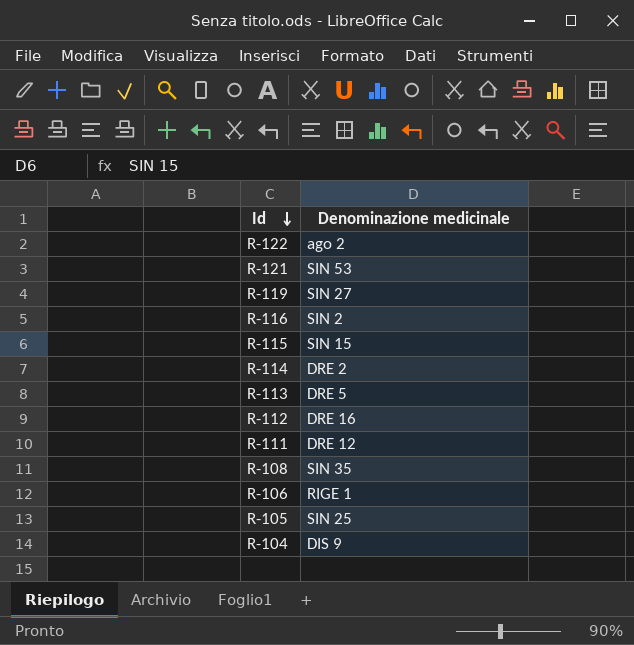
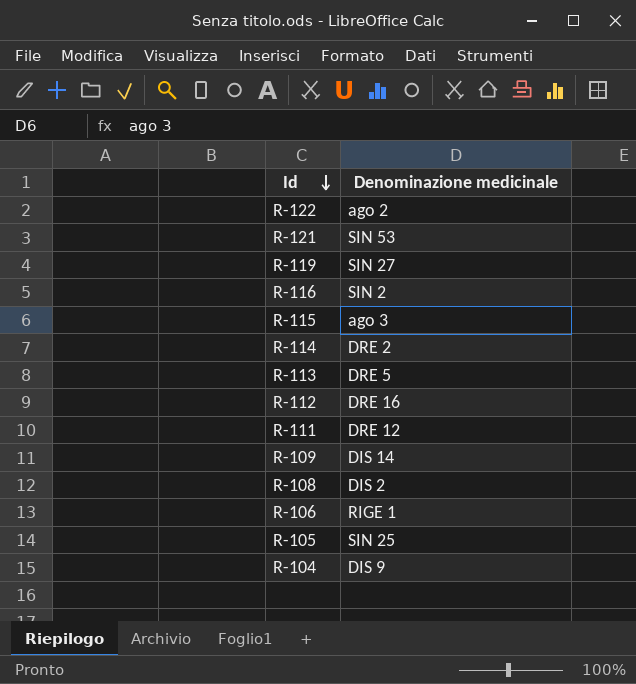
R-115 | Denominazione medicinale: SIN 15 -> ago 3
row R-109: none -> DIS 14
R-108 | Denominazione medicinale: SIN 35 -> DIS 2

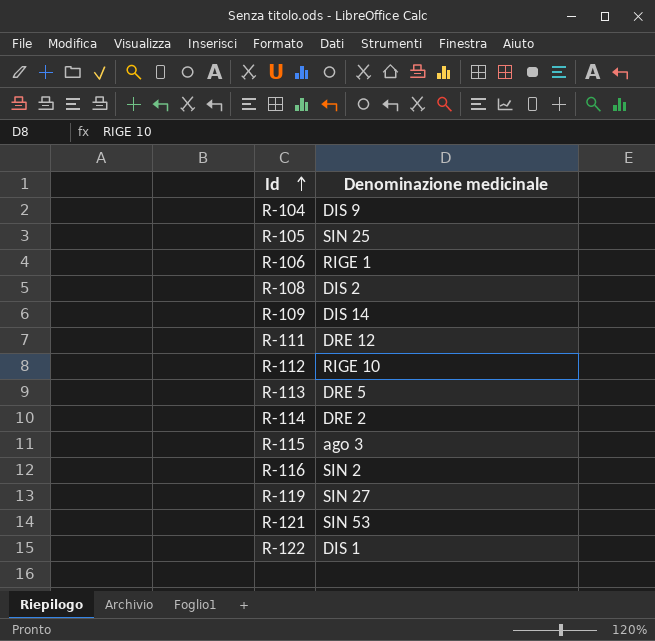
row order: Id descending -> Id ascending
R-112 | Denominazione medicinale: DRE 16 -> RIGE 10
R-122 | Denominazione medicinale: ago 2 -> DIS 1

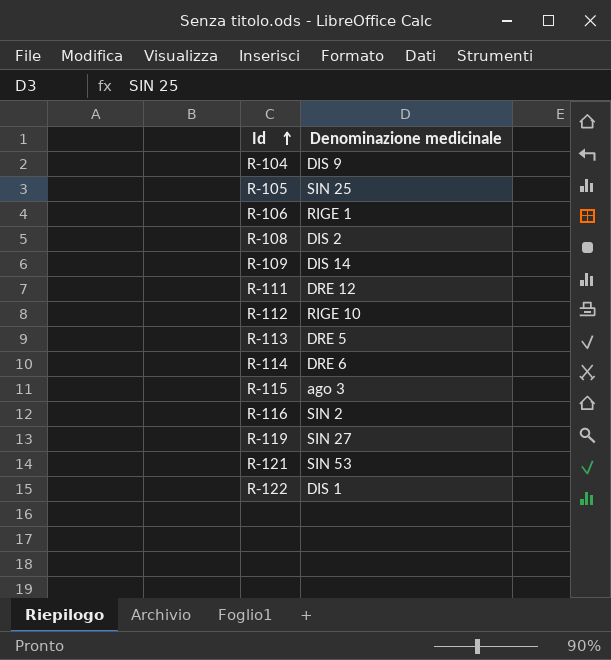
R-114 | Denominazione medicinale: DRE 2 -> DRE 6

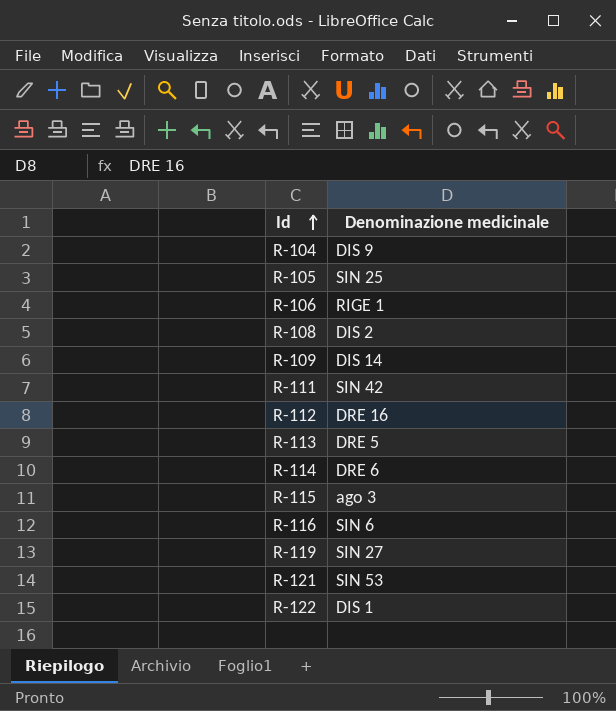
R-111 | Denominazione medicinale: DRE 12 -> SIN 42
R-112 | Denominazione medicinale: RIGE 10 -> DRE 16
R-116 | Denominazione medicinale: SIN 2 -> SIN 6

